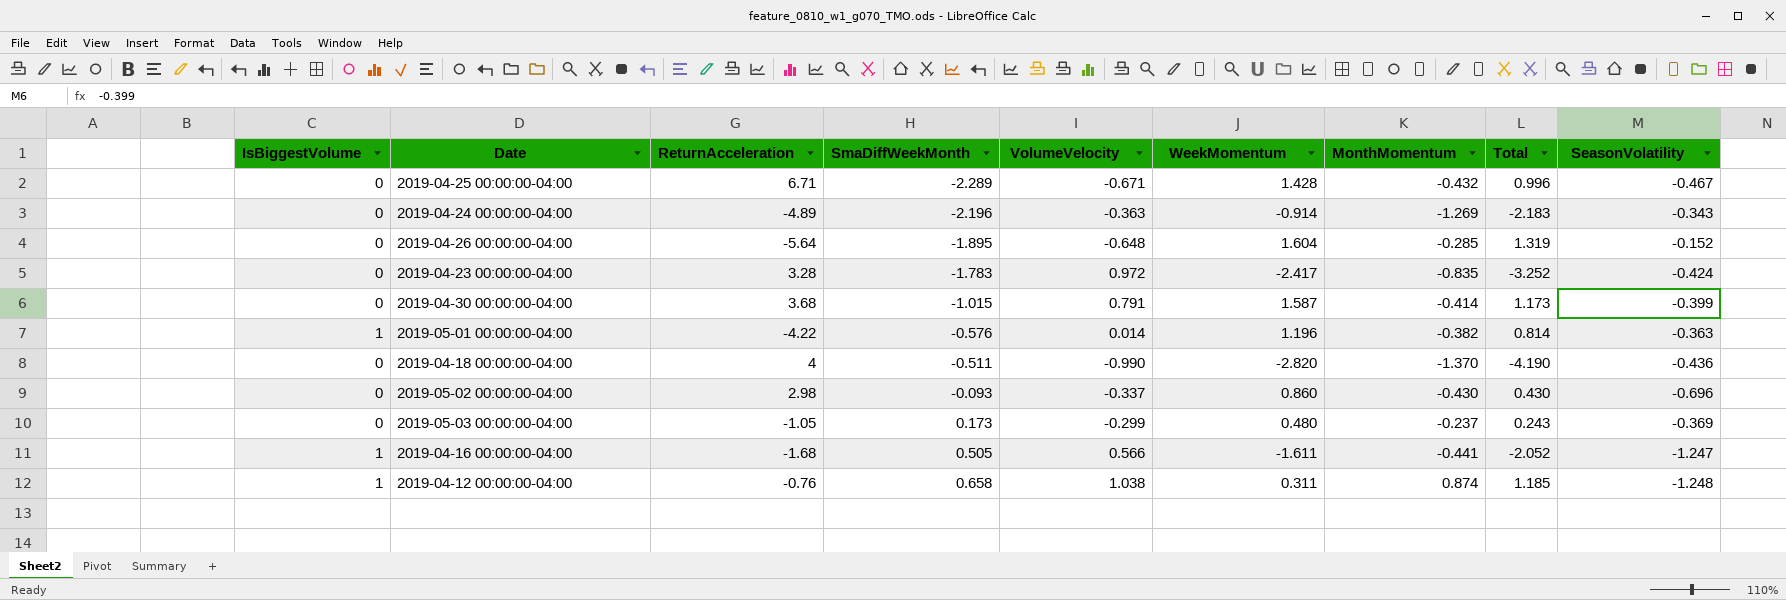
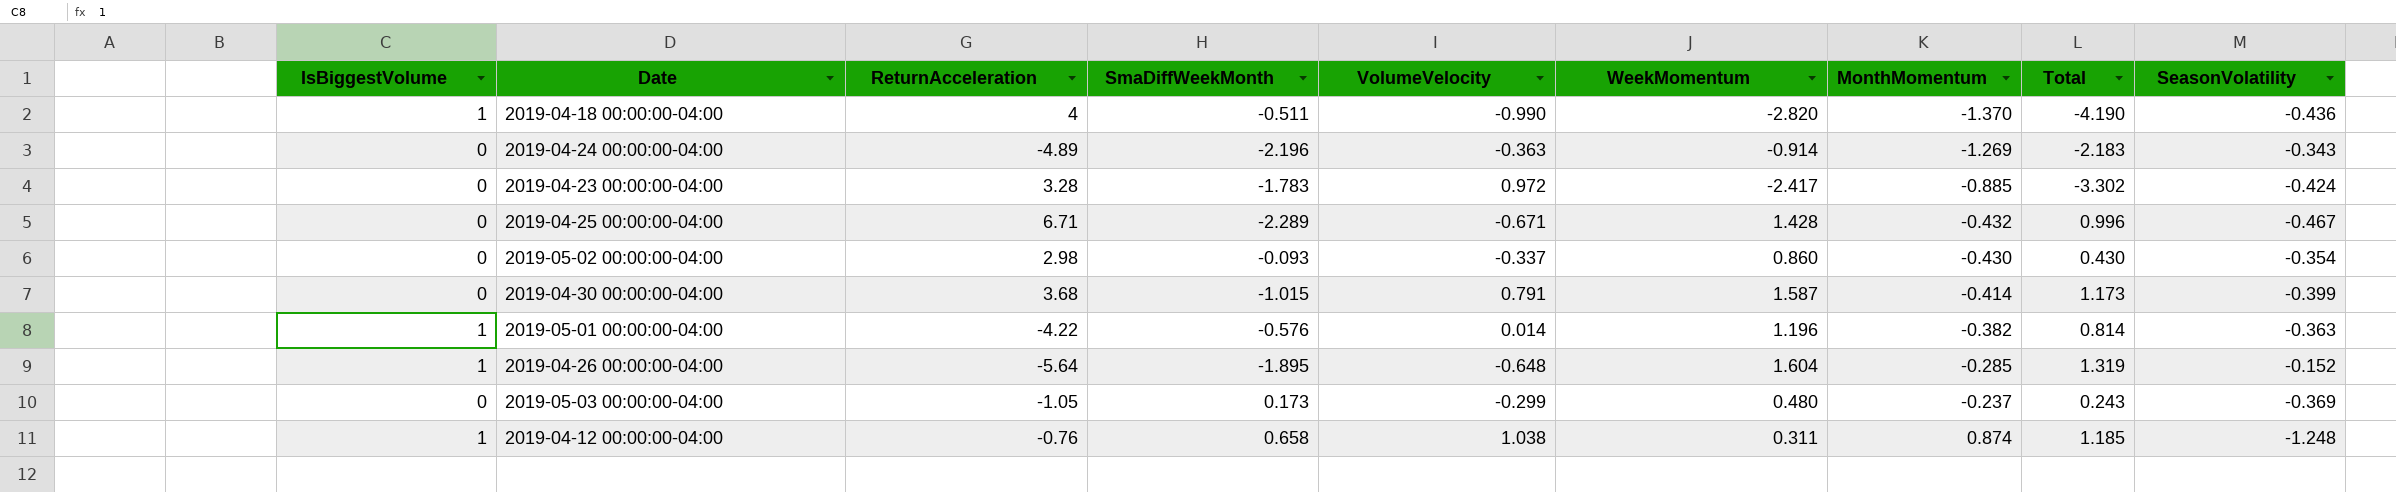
row order: SmaDiffWeekMonth ascending -> MonthMomentum ascending
row 2019-04-16 00:00:00-04:00: 1 | -1.68 | 0.505 | 0.566 | -1.611 | -0.441 | -2.052 | -1.247 -> none
2019-04-18 00:00:00-04:00 | IsBiggestVolume: 0 -> 1
2019-04-23 00:00:00-04:00 | MonthMomentum: -0.835 -> -0.885
2019-04-23 00:00:00-04:00 | Total: -3.252 -> -3.302
2019-05-02 00:00:00-04:00 | SeasonVolatility: -0.696 -> -0.354
2019-04-26 00:00:00-04:00 | IsBiggestVolume: 0 -> 1

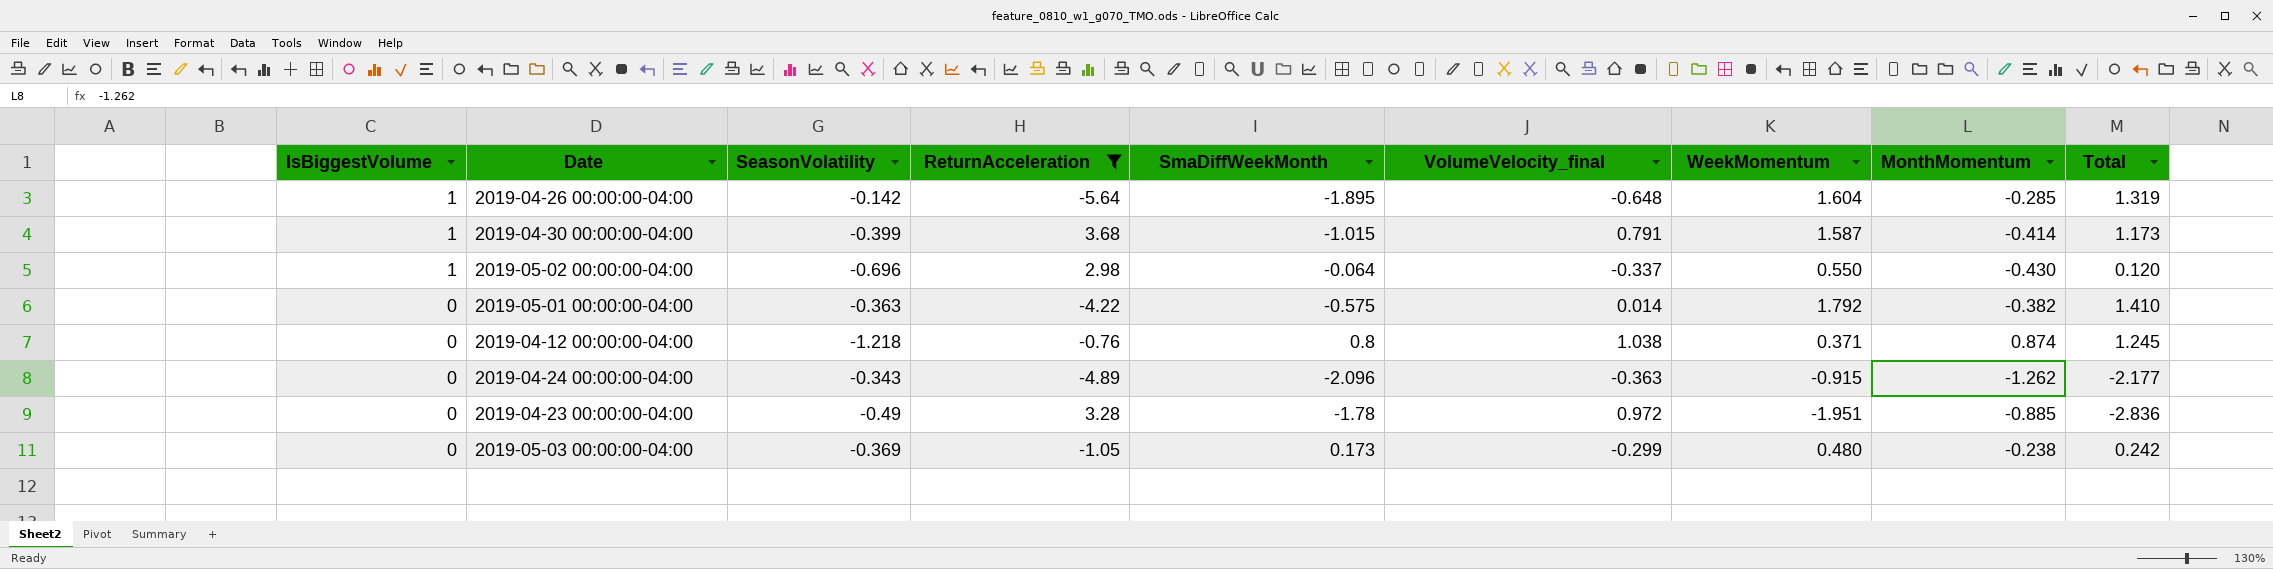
filter: none -> ReturnAcceleration <= 3.68
row order: MonthMomentum ascending -> IsBiggestVolume descending
column SeasonVolatility | position: 9 -> 3
column name: VolumeVelocity -> VolumeVelocity_final
2019-04-26 00:00:00-04:00 | SeasonVolatility: -0.152 -> -0.142
2019-04-30 00:00:00-04:00 | IsBiggestVolume: 0 -> 1
2019-05-02 00:00:00-04:00 | IsBiggestVolume: 0 -> 1
2019-05-02 00:00:00-04:00 | SeasonVolatility: -0.354 -> -0.696
2019-05-02 00:00:00-04:00 | SmaDiffWeekMonth: -0.093 -> -0.064
2019-05-02 00:00:00-04:00 | WeekMomentum: 0.860 -> 0.550
2019-05-02 00:00:00-04:00 | Total: 0.430 -> 0.120
2019-05-01 00:00:00-04:00 | IsBiggestVolume: 1 -> 0
2019-05-01 00:00:00-04:00 | SmaDiffWeekMonth: -0.576 -> -0.575
2019-05-01 00:00:00-04:00 | WeekMomentum: 1.196 -> 1.792
2019-05-01 00:00:00-04:00 | Total: 0.814 -> 1.410
2019-04-12 00:00:00-04:00 | IsBiggestVolume: 1 -> 0
2019-04-12 00:00:00-04:00 | SeasonVolatility: -1.248 -> -1.218
2019-04-12 00:00:00-04:00 | SmaDiffWeekMonth: 0.658 -> 0.8
2019-04-12 00:00:00-04:00 | WeekMomentum: 0.311 -> 0.371
2019-04-12 00:00:00-04:00 | Total: 1.185 -> 1.245
2019-04-24 00:00:00-04:00 | SmaDiffWeekMonth: -2.196 -> -2.096
2019-04-24 00:00:00-04:00 | WeekMomentum: -0.914 -> -0.915
2019-04-24 00:00:00-04:00 | MonthMomentum: -1.269 -> -1.262
2019-04-24 00:00:00-04:00 | Total: -2.183 -> -2.177
2019-04-23 00:00:00-04:00 | SeasonVolatility: -0.424 -> -0.49
2019-04-23 00:00:00-04:00 | SmaDiffWeekMonth: -1.783 -> -1.78
2019-04-23 00:00:00-04:00 | WeekMomentum: -2.417 -> -1.951
2019-04-23 00:00:00-04:00 | Total: -3.302 -> -2.836
2019-05-03 00:00:00-04:00 | MonthMomentum: -0.237 -> -0.238
2019-05-03 00:00:00-04:00 | Total: 0.243 -> 0.242

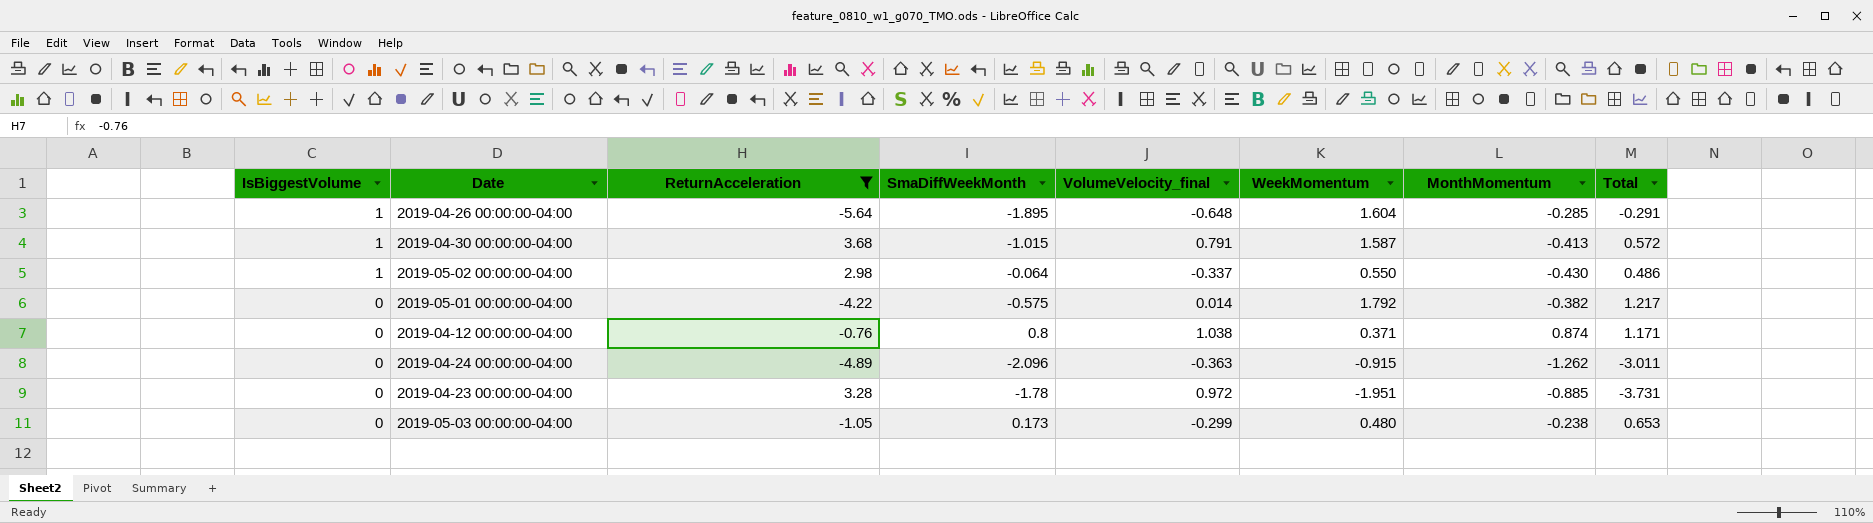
column SeasonVolatility | position: 3 -> none
column Total | formula: [WeekMomentum] + [MonthMomentum] -> [SmaDiffWeekMonth] + [WeekMomentum]
2019-04-30 00:00:00-04:00 | MonthMomentum: -0.414 -> -0.413

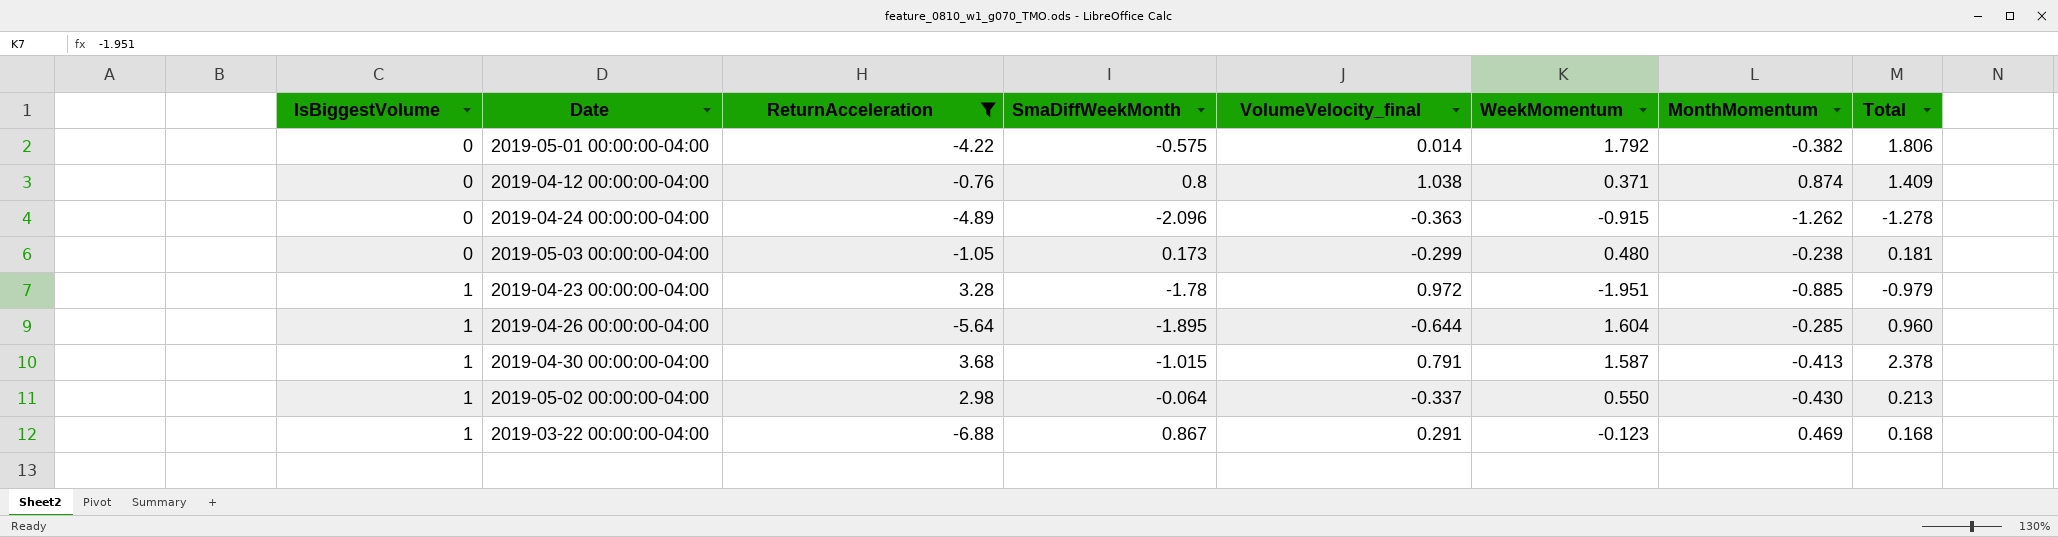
row order: IsBiggestVolume descending -> IsBiggestVolume ascending
column Total | formula: [SmaDiffWeekMonth] + [WeekMomentum] -> [VolumeVelocity_final] + [WeekMomentum]
2019-04-23 00:00:00-04:00 | IsBiggestVolume: 0 -> 1
2019-04-26 00:00:00-04:00 | VolumeVelocity_final: -0.648 -> -0.644
row 2019-03-22 00:00:00-04:00: none -> 1 | -6.88 | 0.867 | 0.291 | -0.123 | 0.469 | 0.168

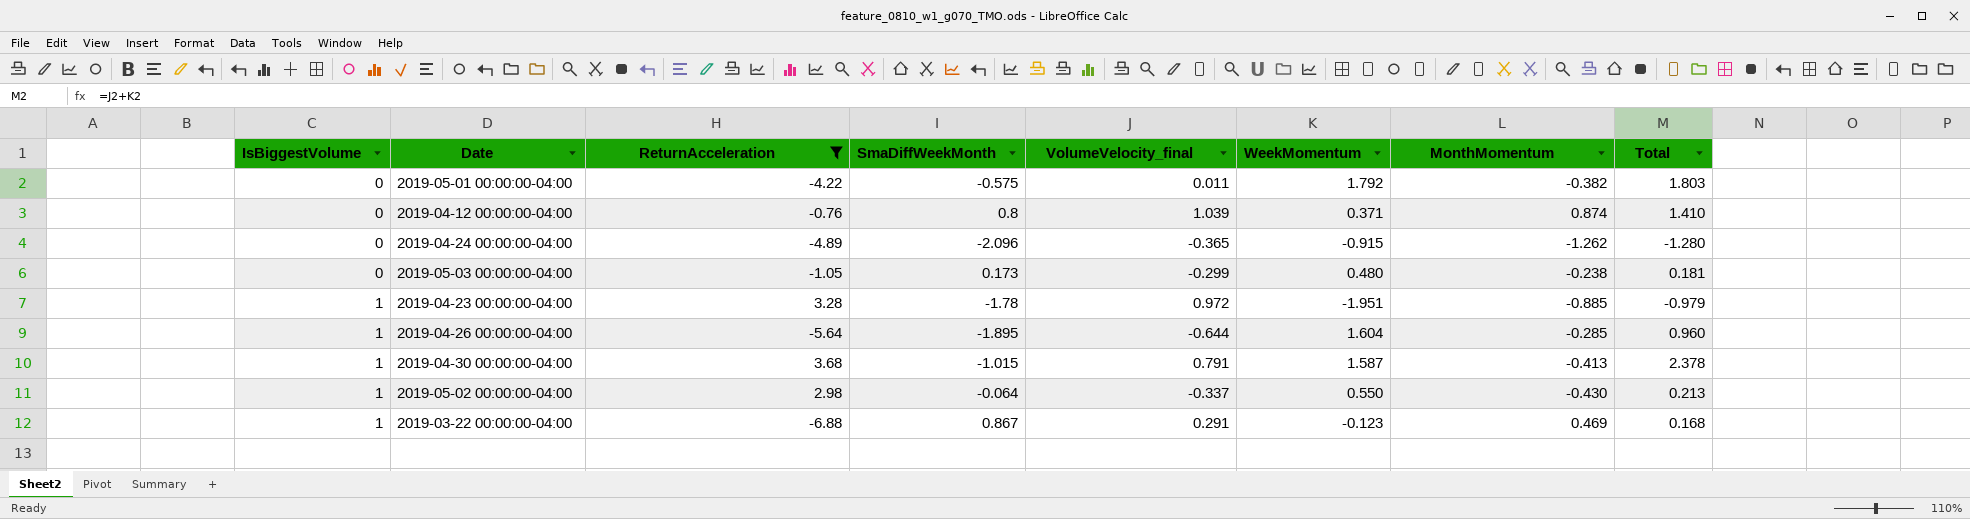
2019-05-01 00:00:00-04:00 | VolumeVelocity_final: 0.014 -> 0.011
2019-05-01 00:00:00-04:00 | Total: 1.806 -> 1.803
2019-04-12 00:00:00-04:00 | VolumeVelocity_final: 1.038 -> 1.039
2019-04-12 00:00:00-04:00 | Total: 1.409 -> 1.410
2019-04-24 00:00:00-04:00 | VolumeVelocity_final: -0.363 -> -0.365
2019-04-24 00:00:00-04:00 | Total: -1.278 -> -1.280

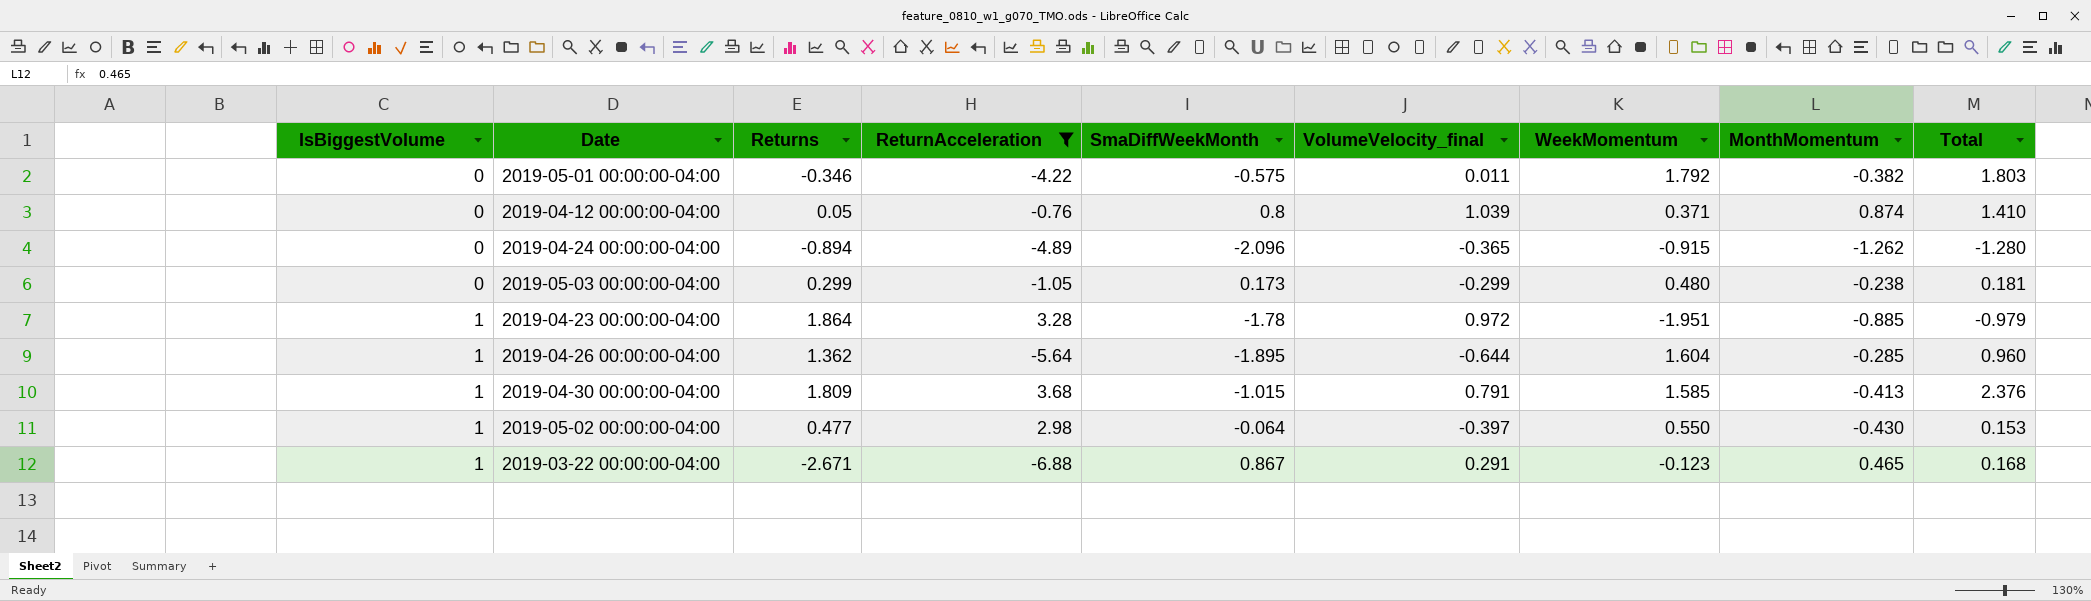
column Returns | position: none -> 3
2019-04-30 00:00:00-04:00 | WeekMomentum: 1.587 -> 1.585
2019-04-30 00:00:00-04:00 | Total: 2.378 -> 2.376
2019-05-02 00:00:00-04:00 | VolumeVelocity_final: -0.337 -> -0.397
2019-05-02 00:00:00-04:00 | Total: 0.213 -> 0.153
2019-03-22 00:00:00-04:00 | MonthMomentum: 0.469 -> 0.465

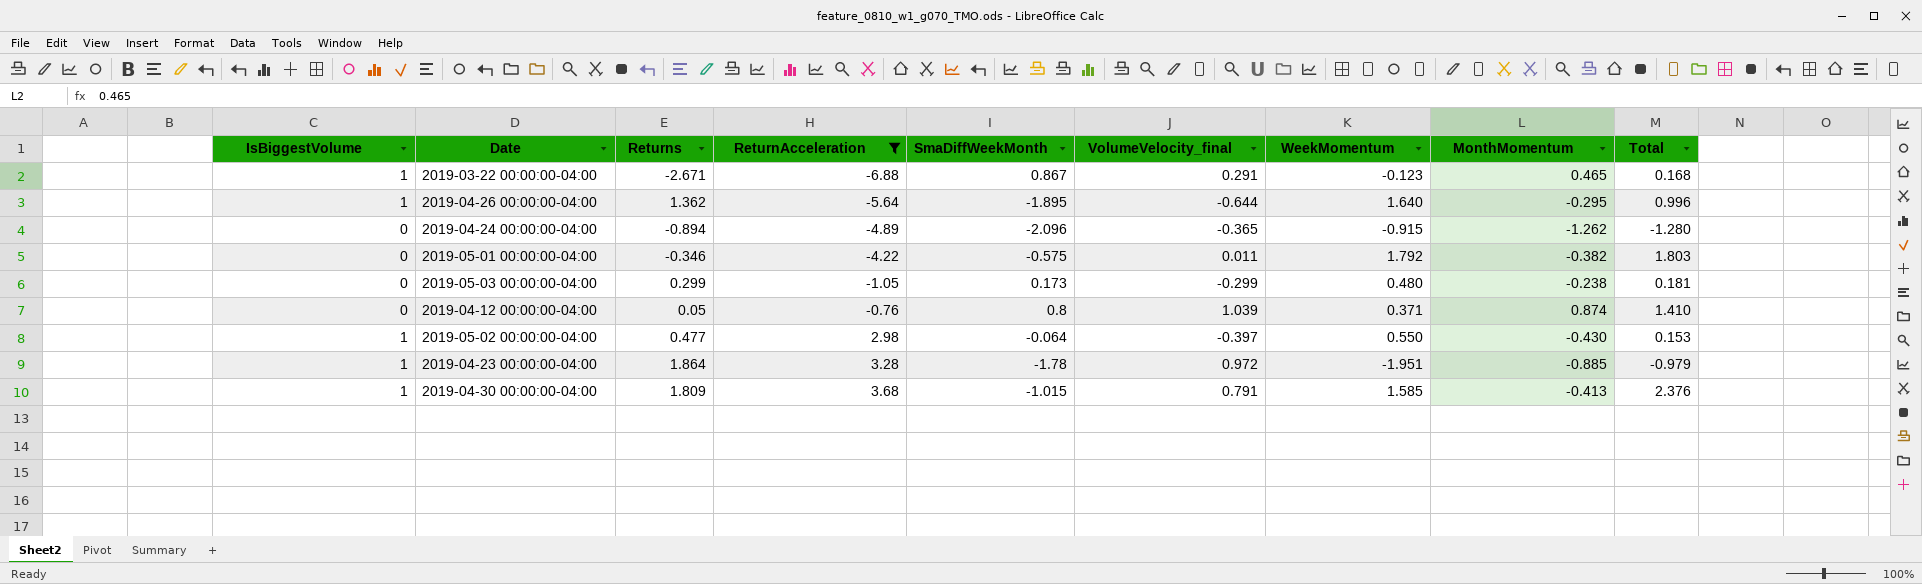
row order: IsBiggestVolume ascending -> ReturnAcceleration ascending
2019-04-26 00:00:00-04:00 | WeekMomentum: 1.604 -> 1.640
2019-04-26 00:00:00-04:00 | MonthMomentum: -0.285 -> -0.295
2019-04-26 00:00:00-04:00 | Total: 0.960 -> 0.996

